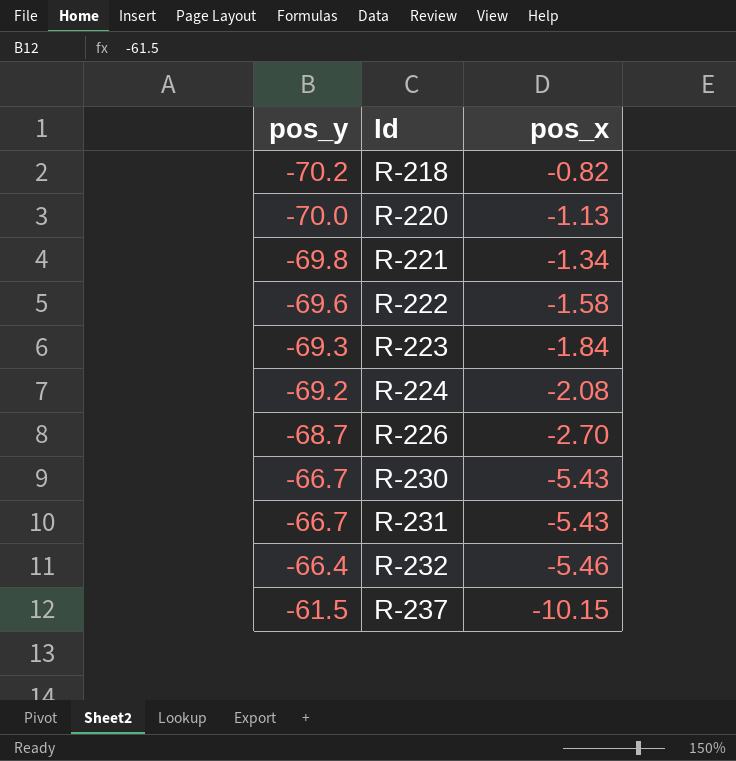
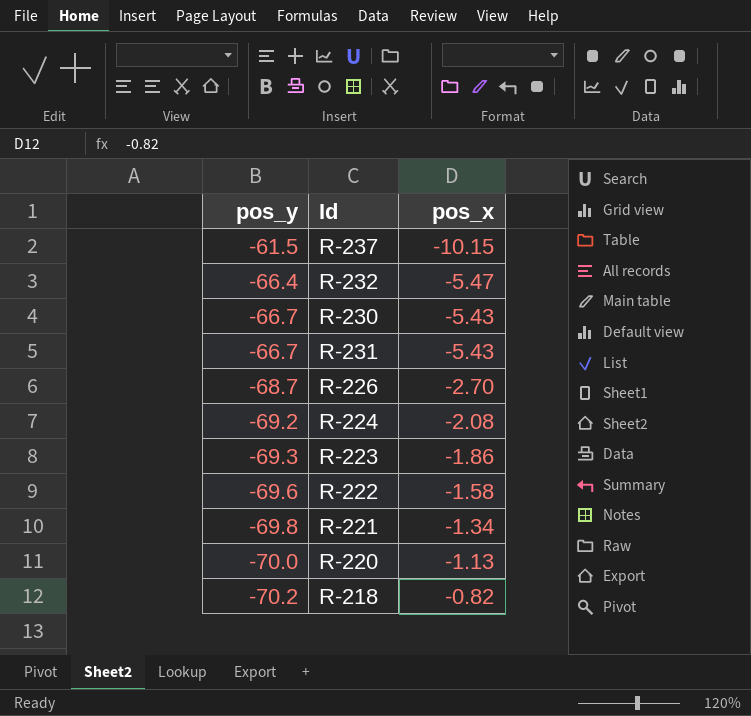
row order: pos_y ascending -> pos_y descending
R-232 | pos_x: -5.46 -> -5.47
R-223 | pos_x: -1.84 -> -1.86

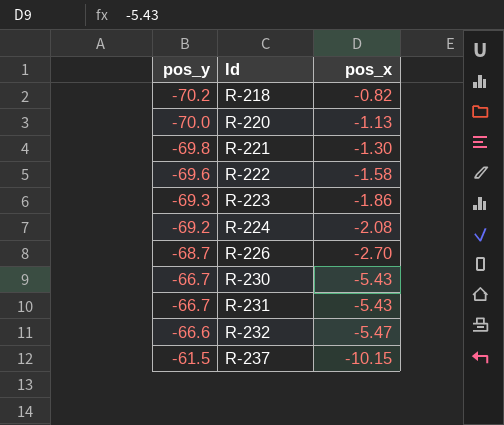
row order: pos_y descending -> pos_y ascending
R-221 | pos_x: -1.34 -> -1.30
R-232 | pos_y: -66.4 -> -66.6

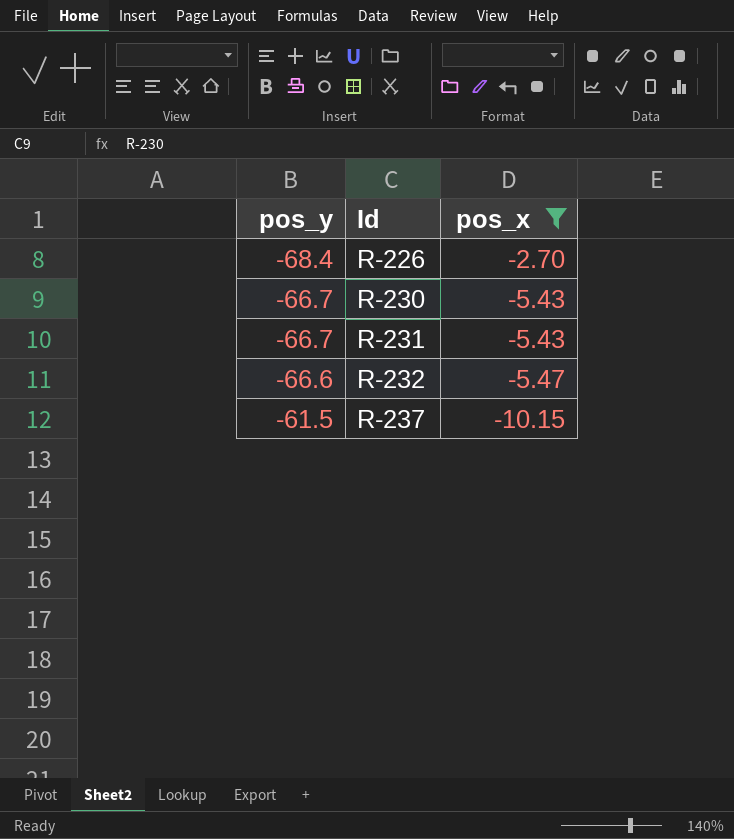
filter: none -> pos_x <= -2.70
R-226 | pos_y: -68.7 -> -68.4

